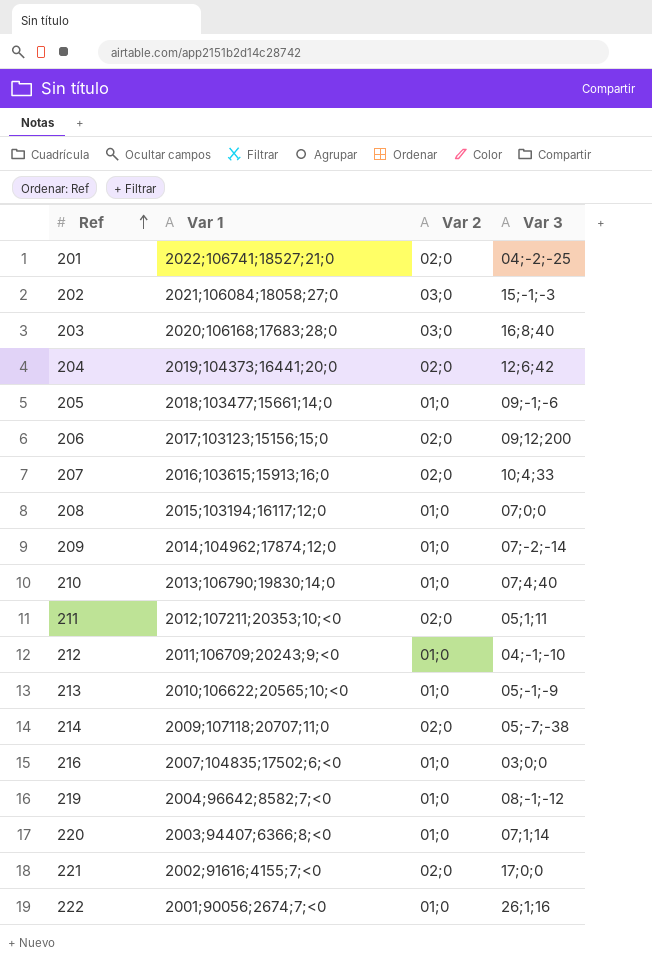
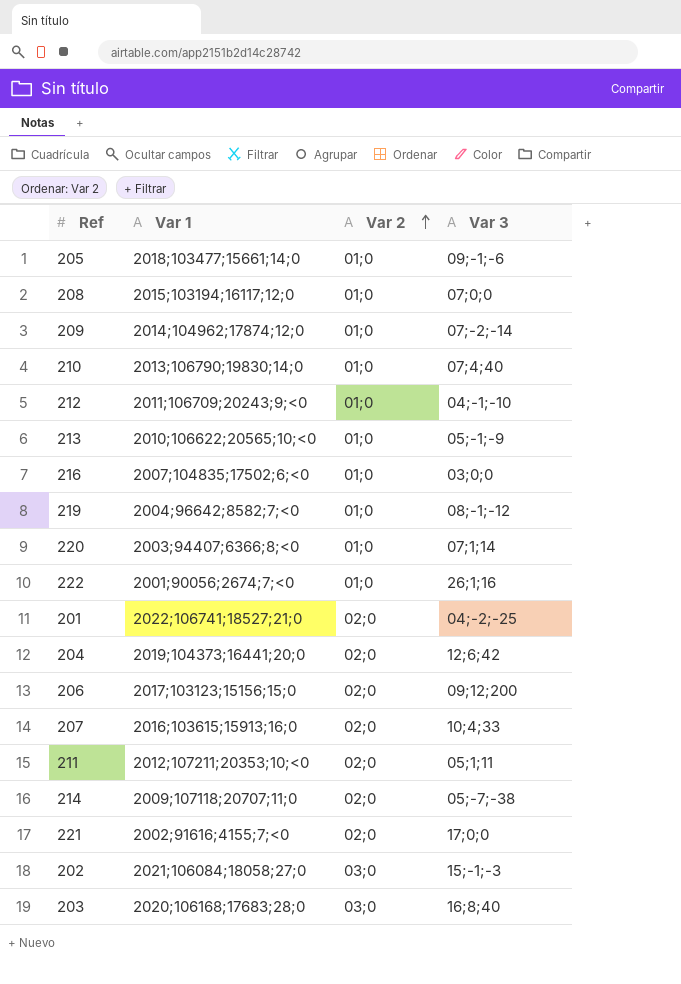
row order: Ref ascending -> Var 2 ascending

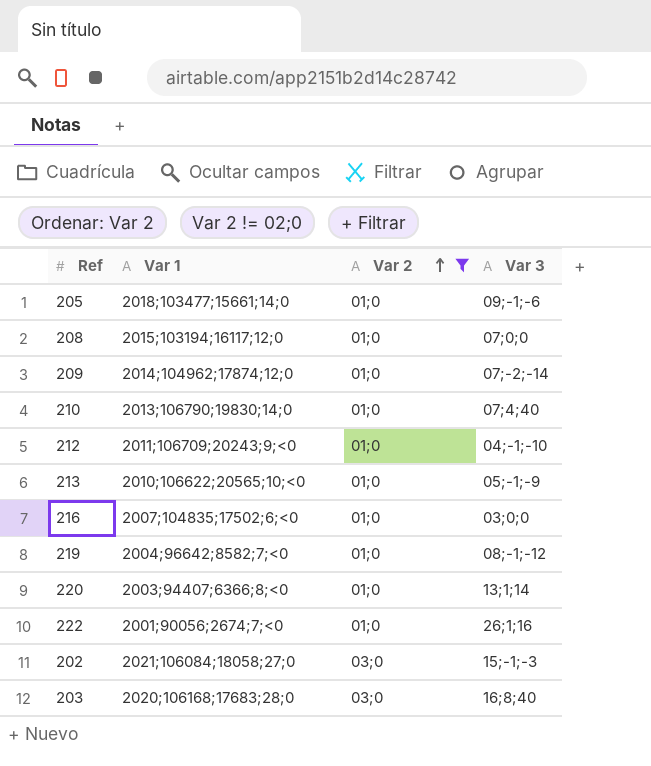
filter: none -> Var 2 != 02;0
220 | Var 3: 07;1;14 -> 13;1;14

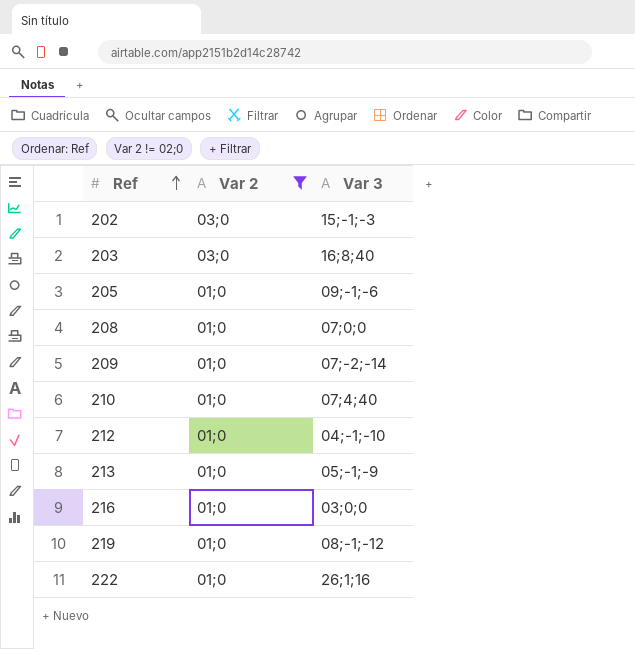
row order: Var 2 ascending -> Ref ascending
column Var 1 | position: 2 -> none
row 220: 2003;94407;6366;8;<0 | 01;0 | 13;1;14 -> none

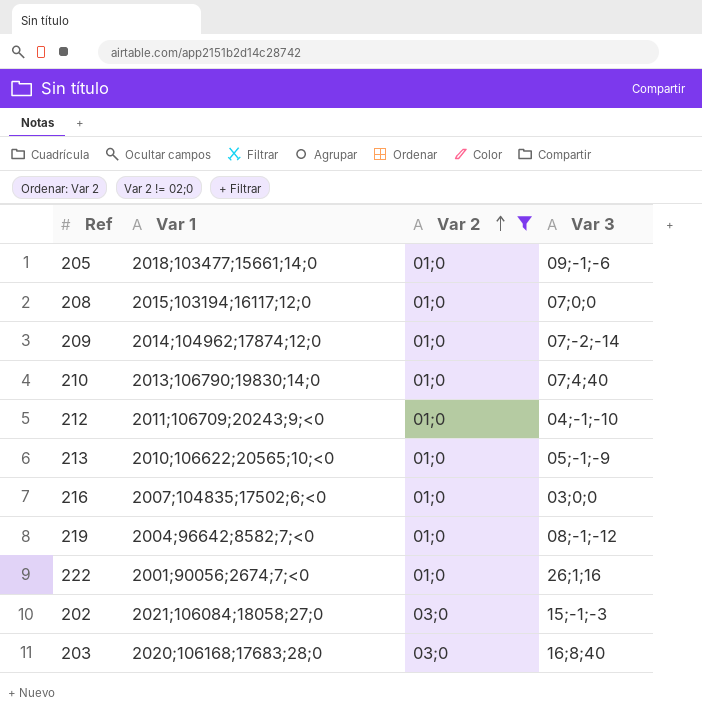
row order: Ref ascending -> Var 2 ascending
column Var 1 | position: none -> 2

